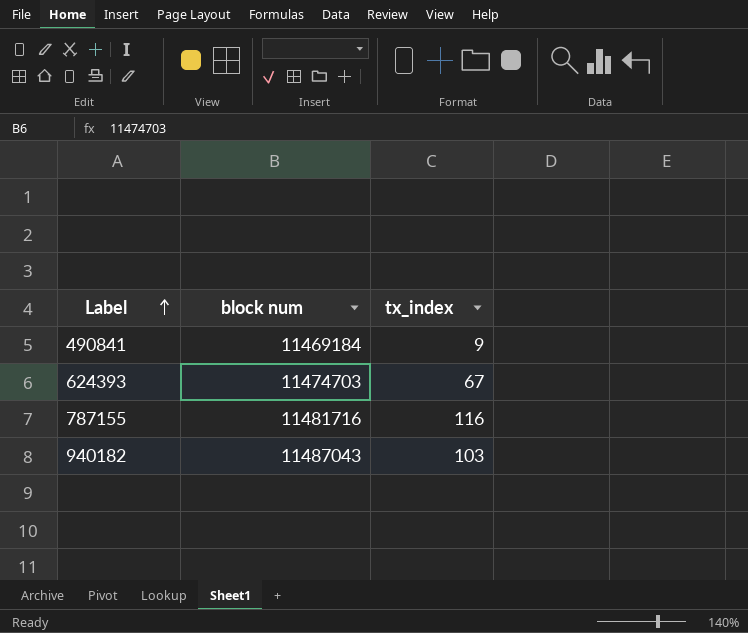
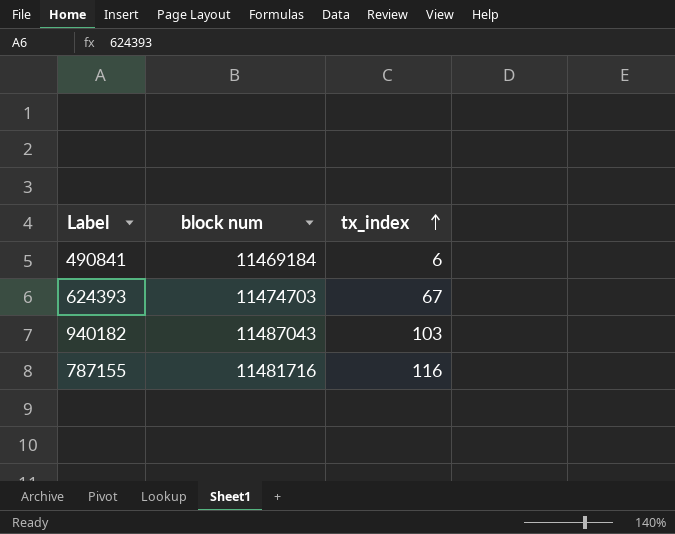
row order: Label ascending -> tx_index ascending
490841 | tx_index: 9 -> 6

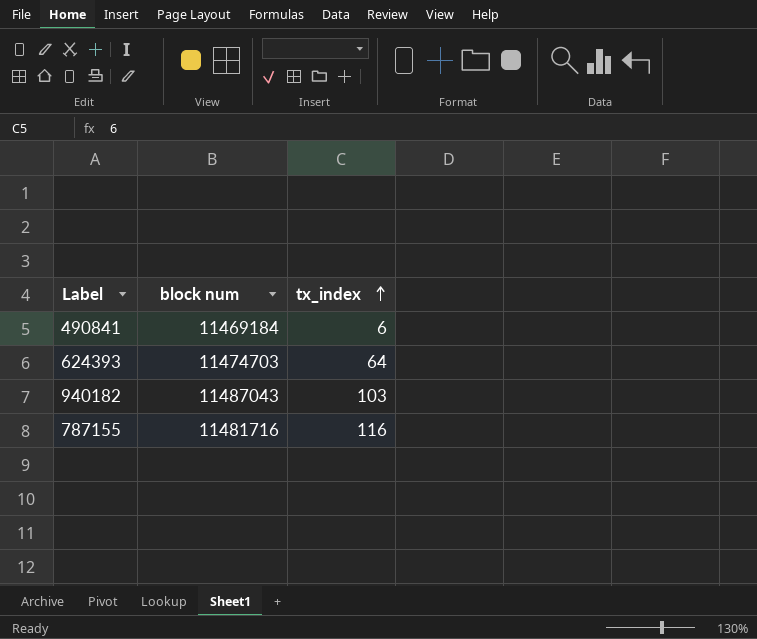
624393 | tx_index: 67 -> 64

